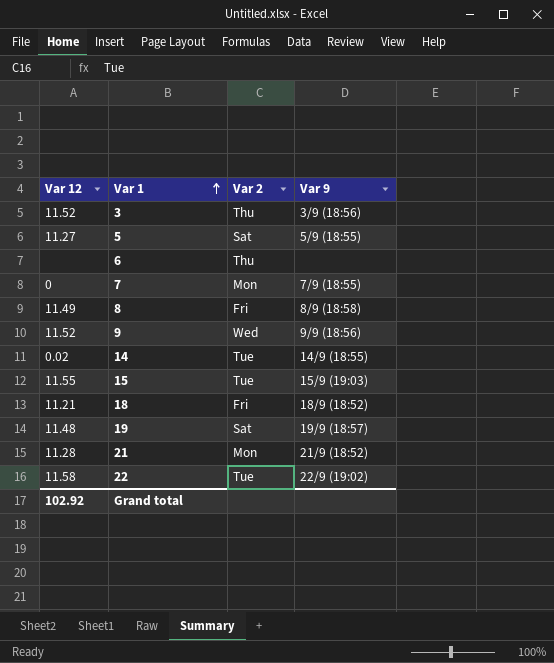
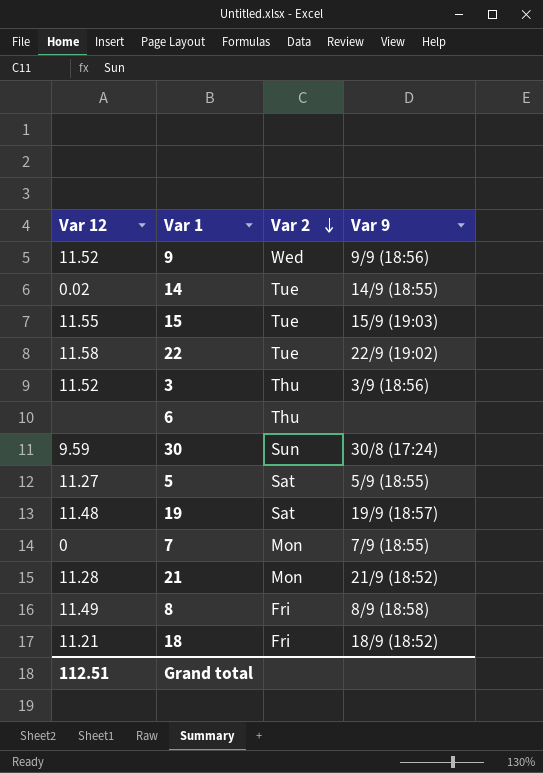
row order: Var 1 ascending -> Var 2 descending
row 30: none -> 9.59 | Sun | 30/8 (17:24)
Grand total | Var 12: 102.92 -> 112.51

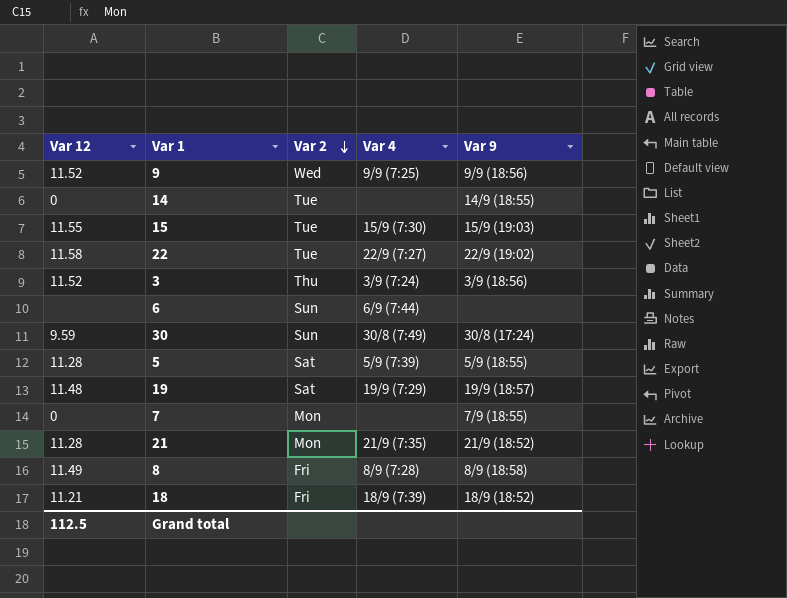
column Var 4 | position: none -> 4
14 | Var 12: 0.02 -> 0
6 | Var 2: Thu -> Sun
5 | Var 12: 11.27 -> 11.28
Grand total | Var 12: 112.51 -> 112.5

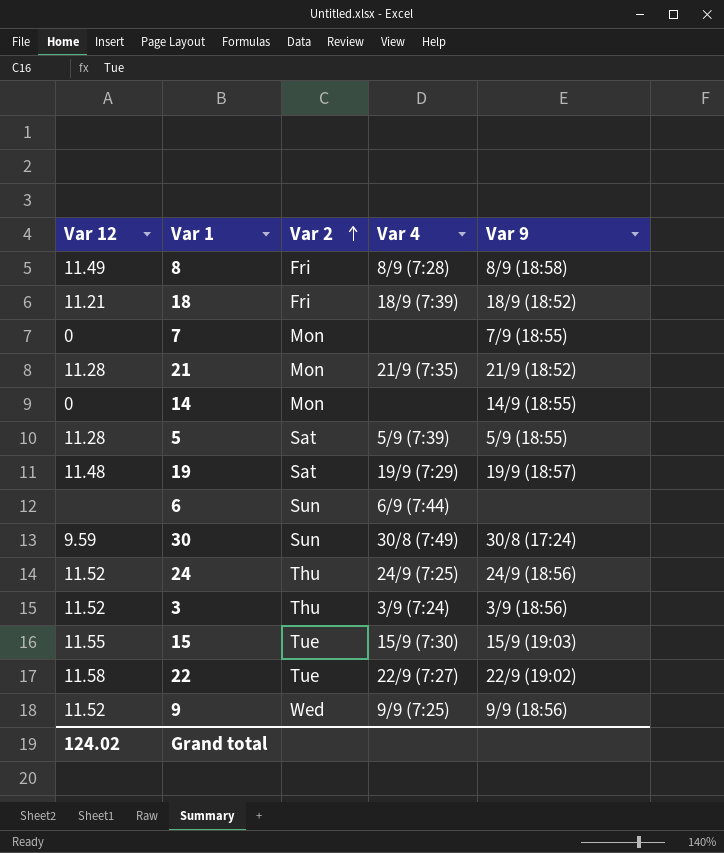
row order: Var 2 descending -> Var 2 ascending
14 | Var 2: Tue -> Mon
row 24: none -> 11.52 | Thu | 24/9 (7:25) | 24/9 (18:56)
Grand total | Var 12: 112.5 -> 124.02

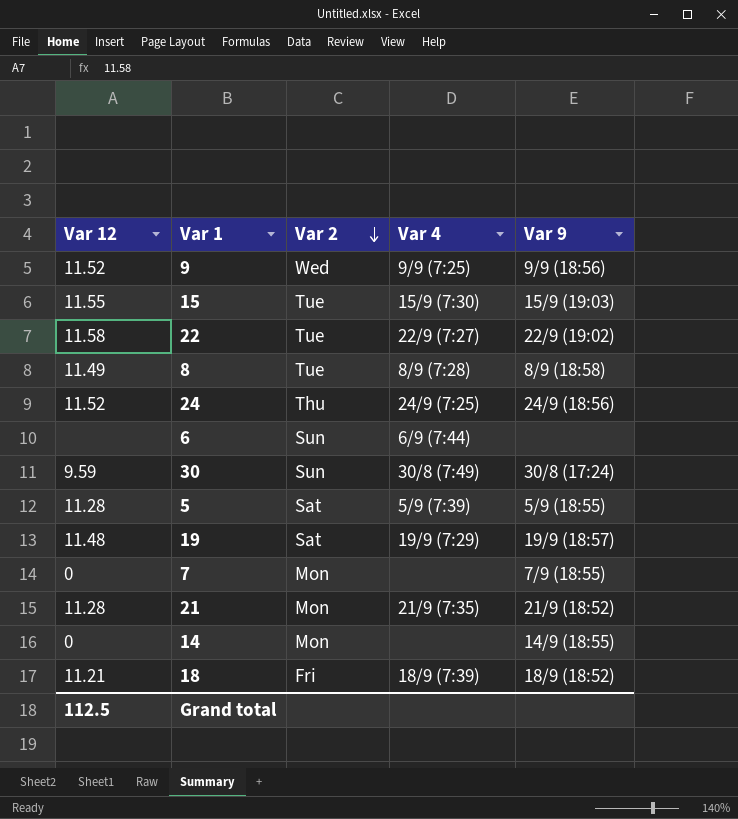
row order: Var 2 ascending -> Var 2 descending
row 3: 11.52 | Thu | 3/9 (7:24) | 3/9 (18:56) -> none
8 | Var 2: Fri -> Tue
Grand total | Var 12: 124.02 -> 112.5

